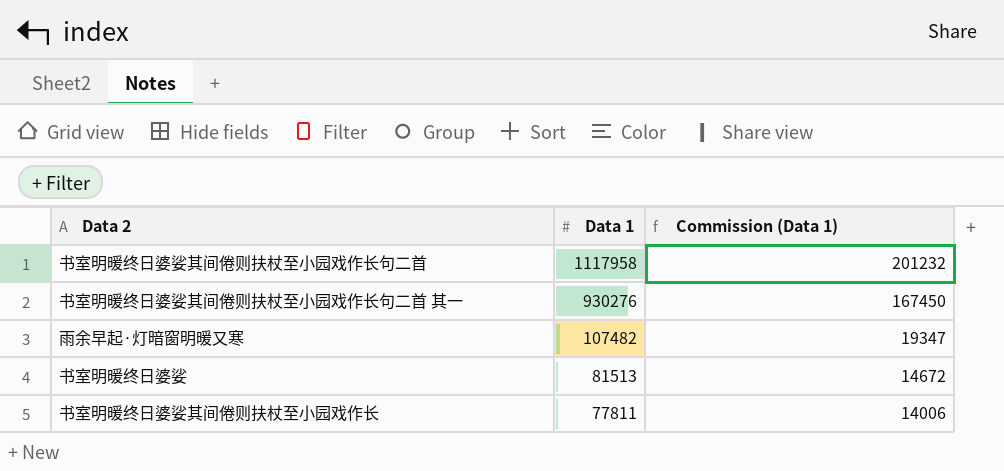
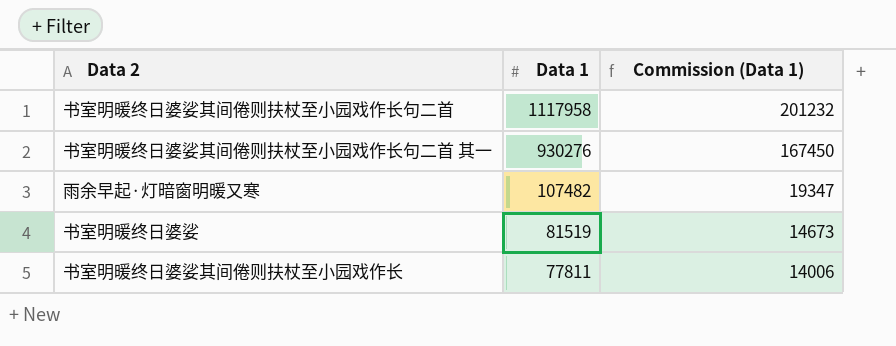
书室明暖终日婆娑 | Data 1: 81513 -> 81519
书室明暖终日婆娑 | Commission (Data 1): 14672 -> 14673

